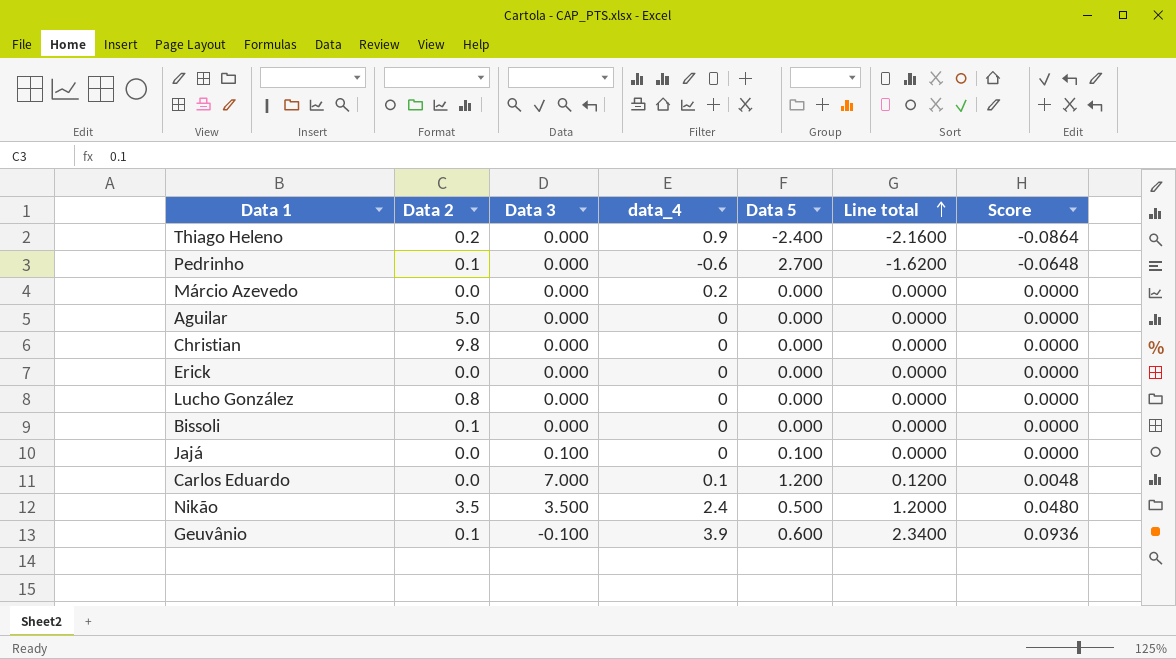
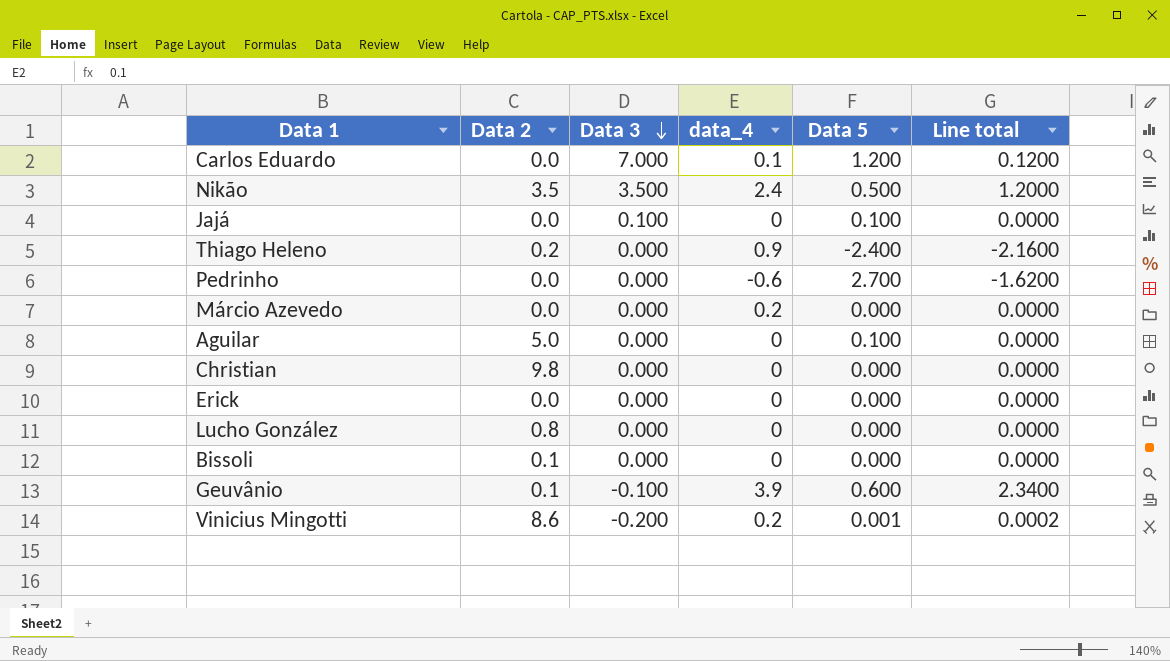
row order: Line total ascending -> Data 3 descending
column Score | formula: [Line total] * 0.04 -> none
Pedrinho | Data 2: 0.1 -> 0.0
Aguilar | Data 5: 0.000 -> 0.100
row Vinicius Mingotti: none -> 8.6 | -0.200 | 0.2 | 0.001 | 0.0002

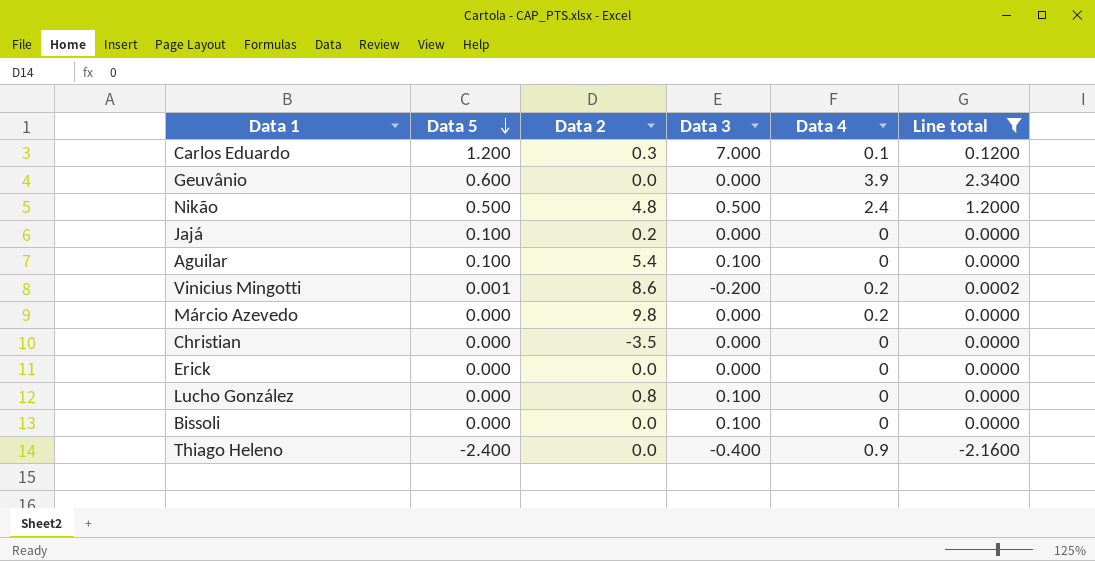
filter: none -> Line total != -1.6200
row order: Data 3 descending -> Data 5 descending
column Data 5 | position: 5 -> 2
column name: data_4 -> Data 4
Carlos Eduardo | Data 2: 0.0 -> 0.3
Geuvânio | Data 2: 0.1 -> 0.0
Geuvânio | Data 3: -0.100 -> 0.000
Nikão | Data 2: 3.5 -> 4.8
Nikão | Data 3: 3.500 -> 0.500
Jajá | Data 2: 0.0 -> 0.2
Jajá | Data 3: 0.100 -> 0.000
Aguilar | Data 2: 5.0 -> 5.4
Aguilar | Data 3: 0.000 -> 0.100
Márcio Azevedo | Data 2: 0.0 -> 9.8
Christian | Data 2: 9.8 -> -3.5
Lucho González | Data 3: 0.000 -> 0.100
Bissoli | Data 2: 0.1 -> 0.0
Bissoli | Data 3: 0.000 -> 0.100
Thiago Heleno | Data 2: 0.2 -> 0.0
Thiago Heleno | Data 3: 0.000 -> -0.400

